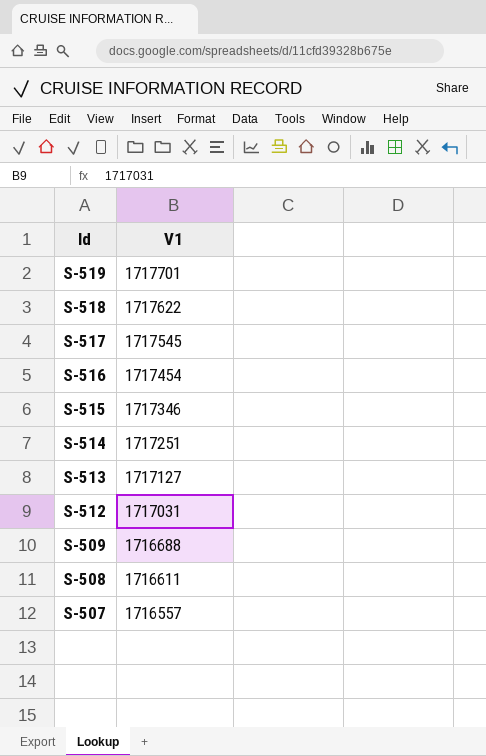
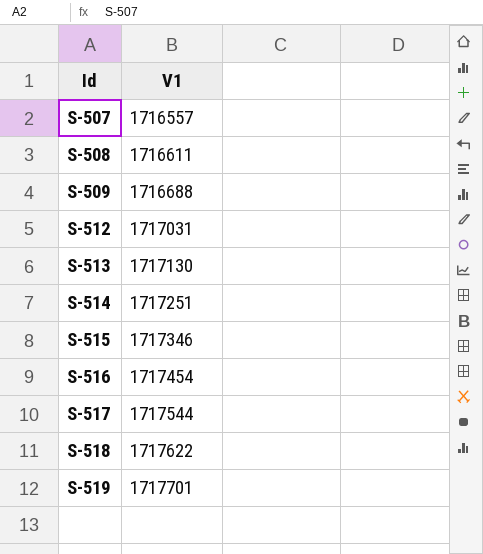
row order: Id descending -> Id ascending
S-513 | V1: 1717127 -> 1717130
S-517 | V1: 1717545 -> 1717544

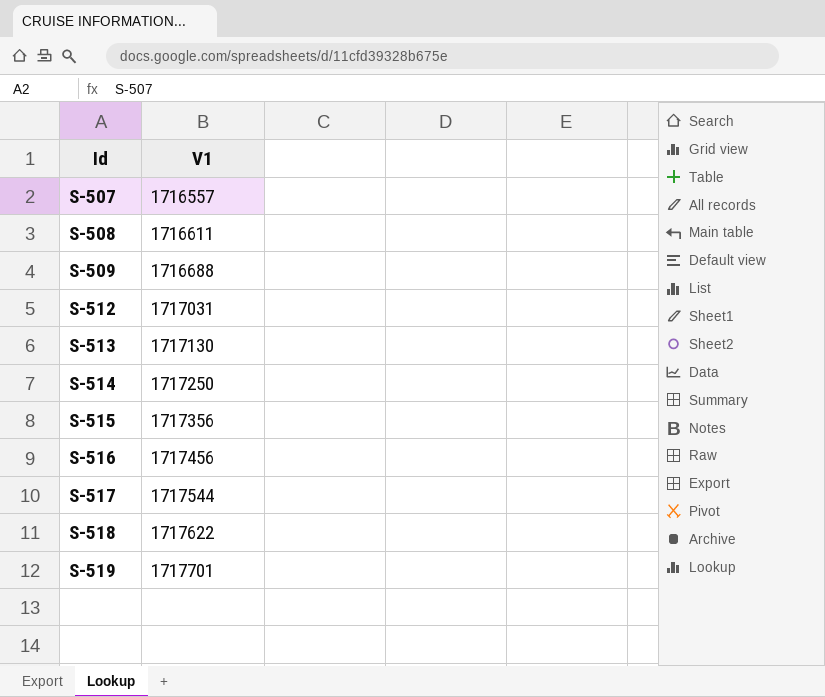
S-514 | V1: 1717251 -> 1717250
S-515 | V1: 1717346 -> 1717356
S-516 | V1: 1717454 -> 1717456

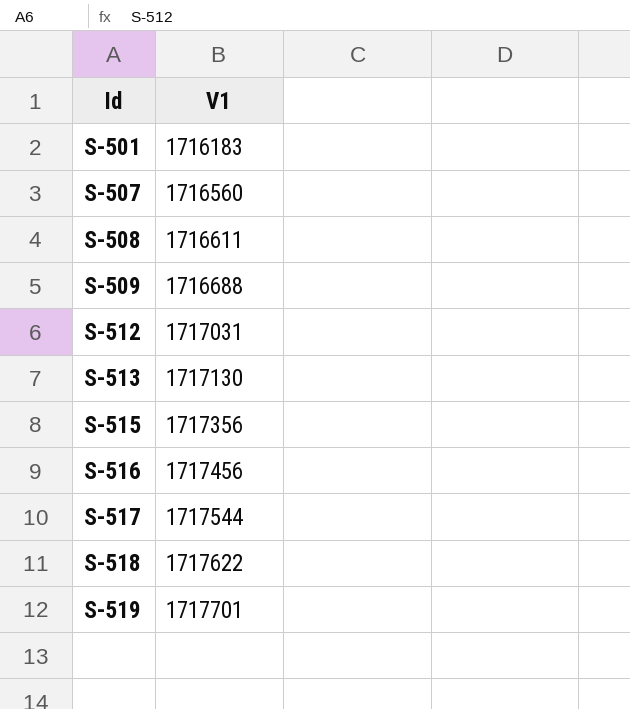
row S-514: 1717250 -> none
row S-501: none -> 1716183
S-507 | V1: 1716557 -> 1716560

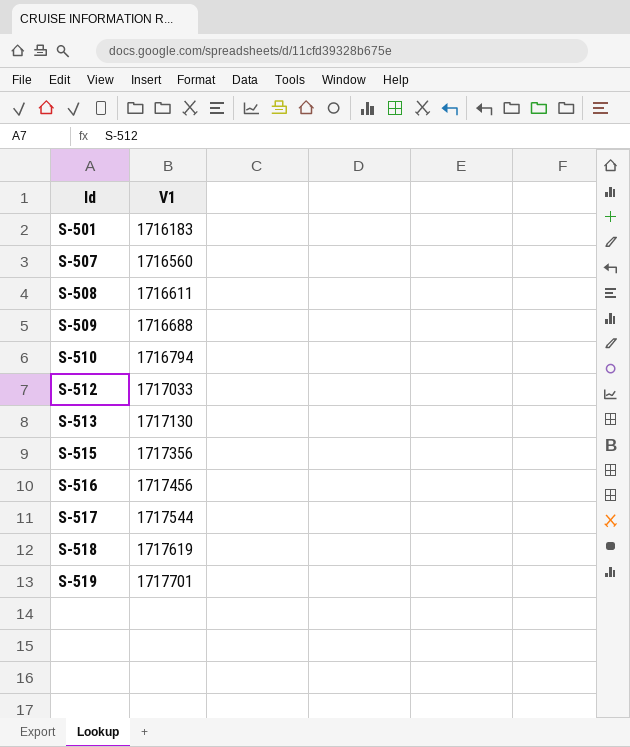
row S-510: none -> 1716794
S-512 | V1: 1717031 -> 1717033
S-518 | V1: 1717622 -> 1717619

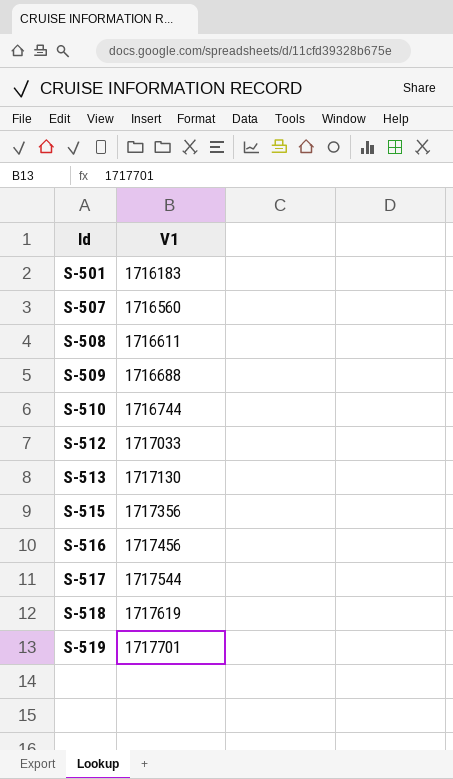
S-510 | V1: 1716794 -> 1716744

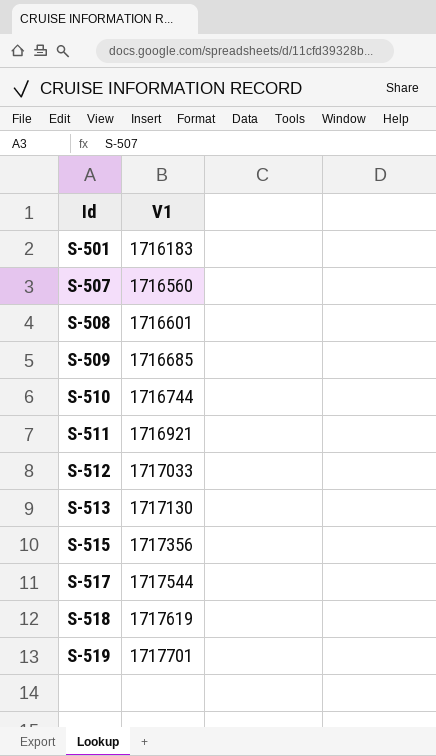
row S-516: 1717456 -> none
S-508 | V1: 1716611 -> 1716601
S-509 | V1: 1716688 -> 1716685
row S-511: none -> 1716921

